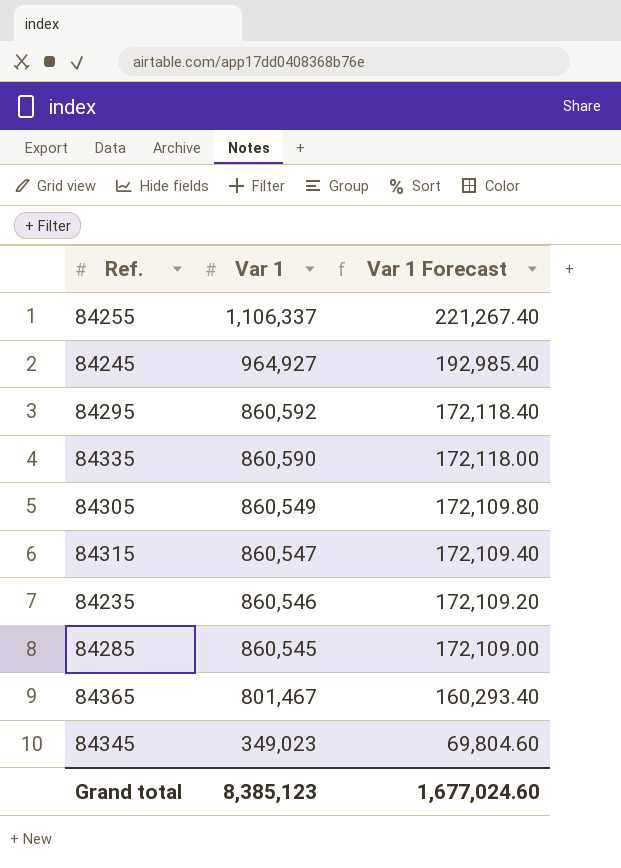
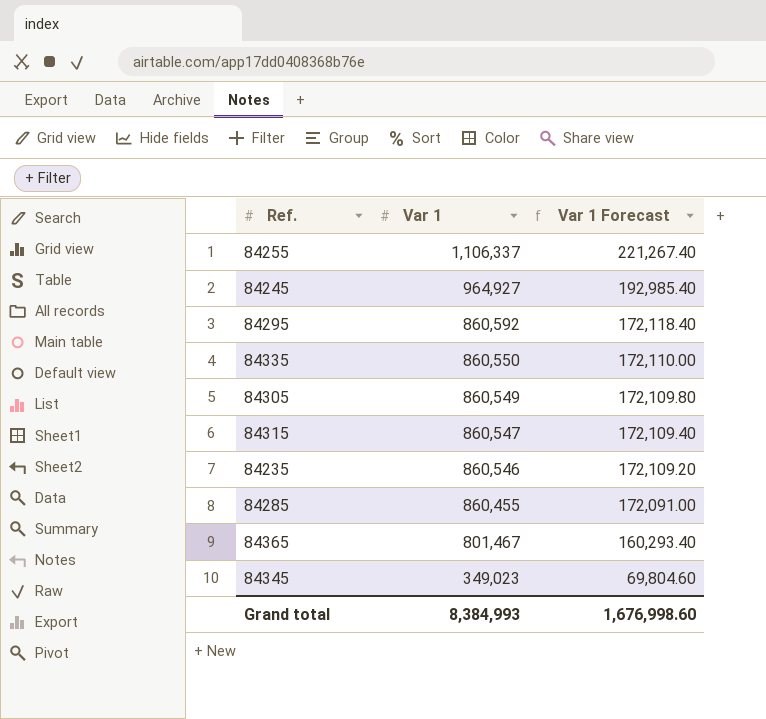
84335 | Var 1: 860,590 -> 860,550
84335 | Var 1 Forecast: 172,118.00 -> 172,110.00
84285 | Var 1: 860,545 -> 860,455
84285 | Var 1 Forecast: 172,109.00 -> 172,091.00
Grand total | Var 1: 8,385,123 -> 8,384,993
Grand total | Var 1 Forecast: 1,677,024.60 -> 1,676,998.60

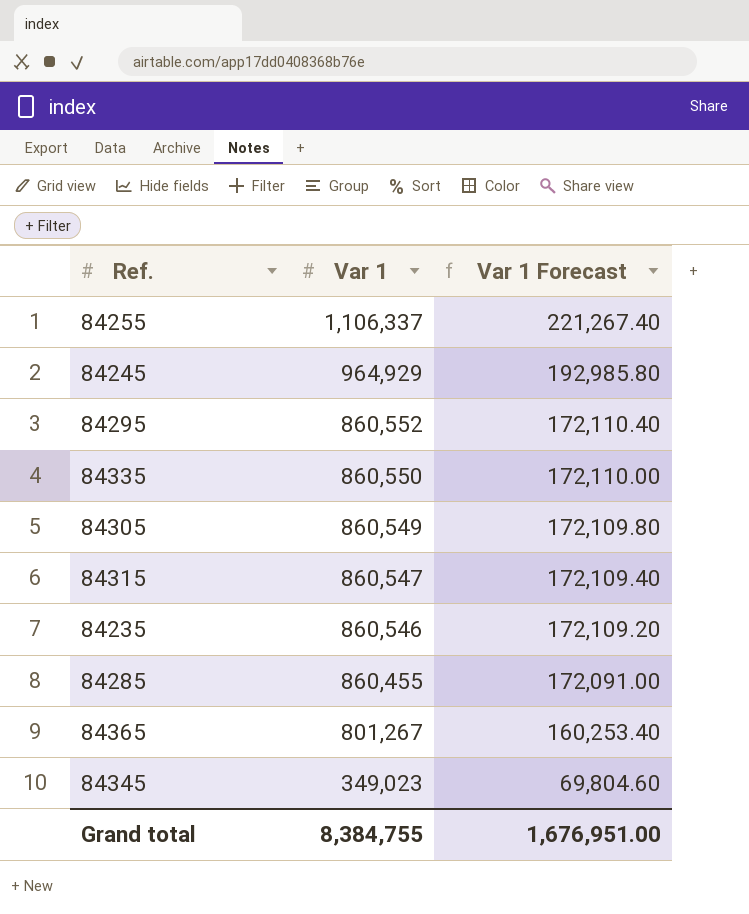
84245 | Var 1: 964,927 -> 964,929
84245 | Var 1 Forecast: 192,985.40 -> 192,985.80
84295 | Var 1: 860,592 -> 860,552
84295 | Var 1 Forecast: 172,118.40 -> 172,110.40
84365 | Var 1: 801,467 -> 801,267
84365 | Var 1 Forecast: 160,293.40 -> 160,253.40
Grand total | Var 1: 8,384,993 -> 8,384,755
Grand total | Var 1 Forecast: 1,676,998.60 -> 1,676,951.00

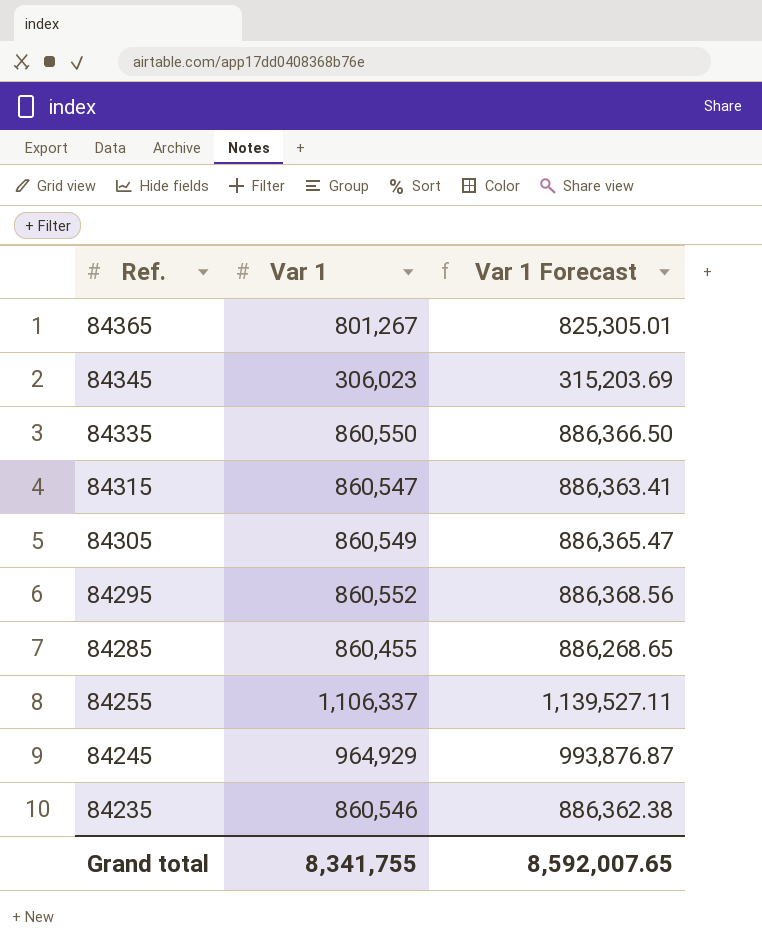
row order: Var 1 descending -> Ref. descending
column Var 1 Forecast | formula: [Var 1] * 0.2 -> [Var 1] * 1.03
84345 | Var 1: 349,023 -> 306,023
Grand total | Var 1: 8,384,755 -> 8,341,755
Grand total | Var 1 Forecast: 1,676,951.00 -> 8,592,007.65

